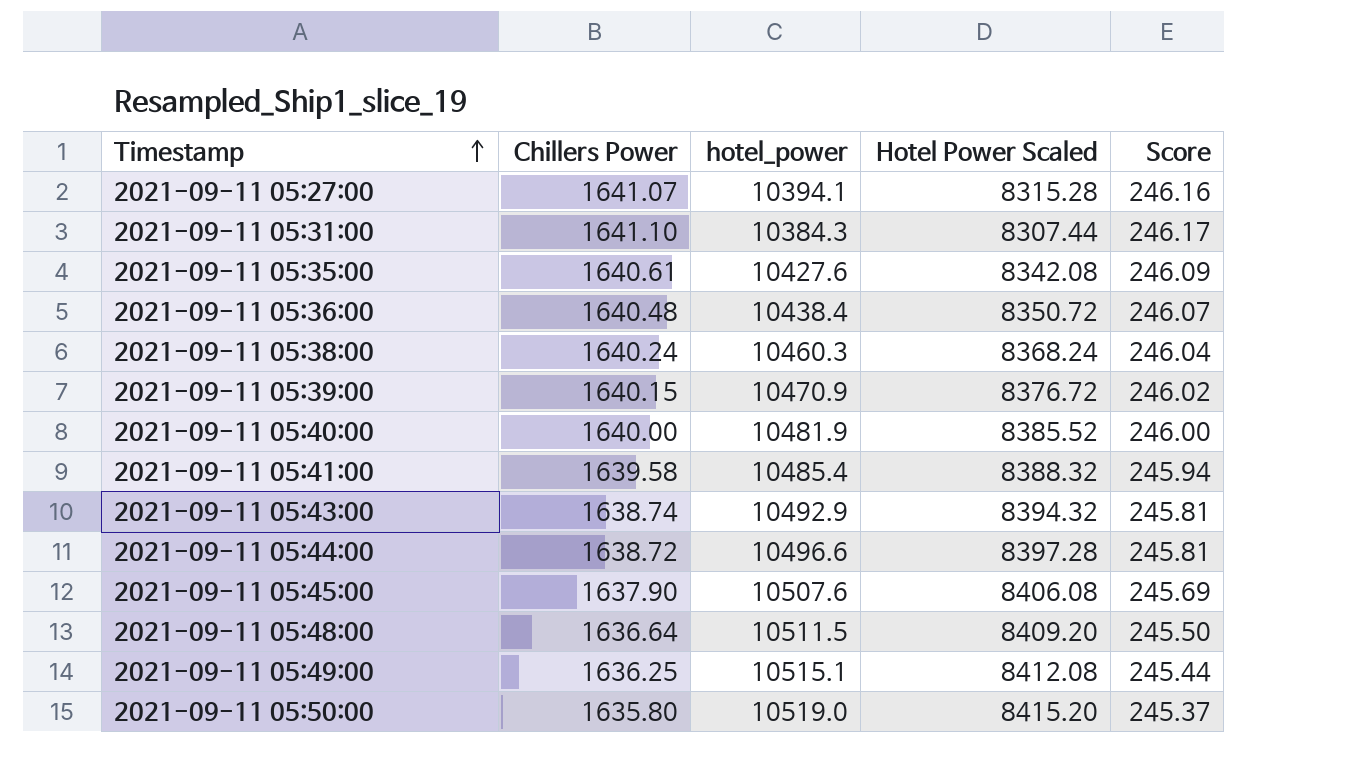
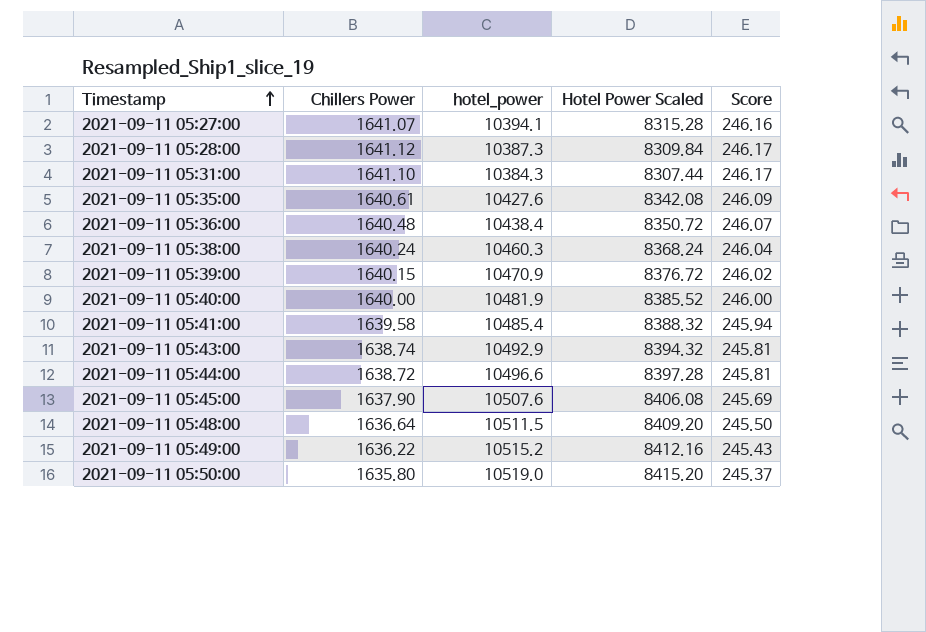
row 2021-09-11 05:28:00: none -> 1641.12 | 10387.3 | 8309.84 | 246.17
2021-09-11 05:49:00 | Chillers Power: 1636.25 -> 1636.22
2021-09-11 05:49:00 | hotel_power: 10515.1 -> 10515.2
2021-09-11 05:49:00 | Hotel Power Scaled: 8412.08 -> 8412.16
2021-09-11 05:49:00 | Score: 245.44 -> 245.43

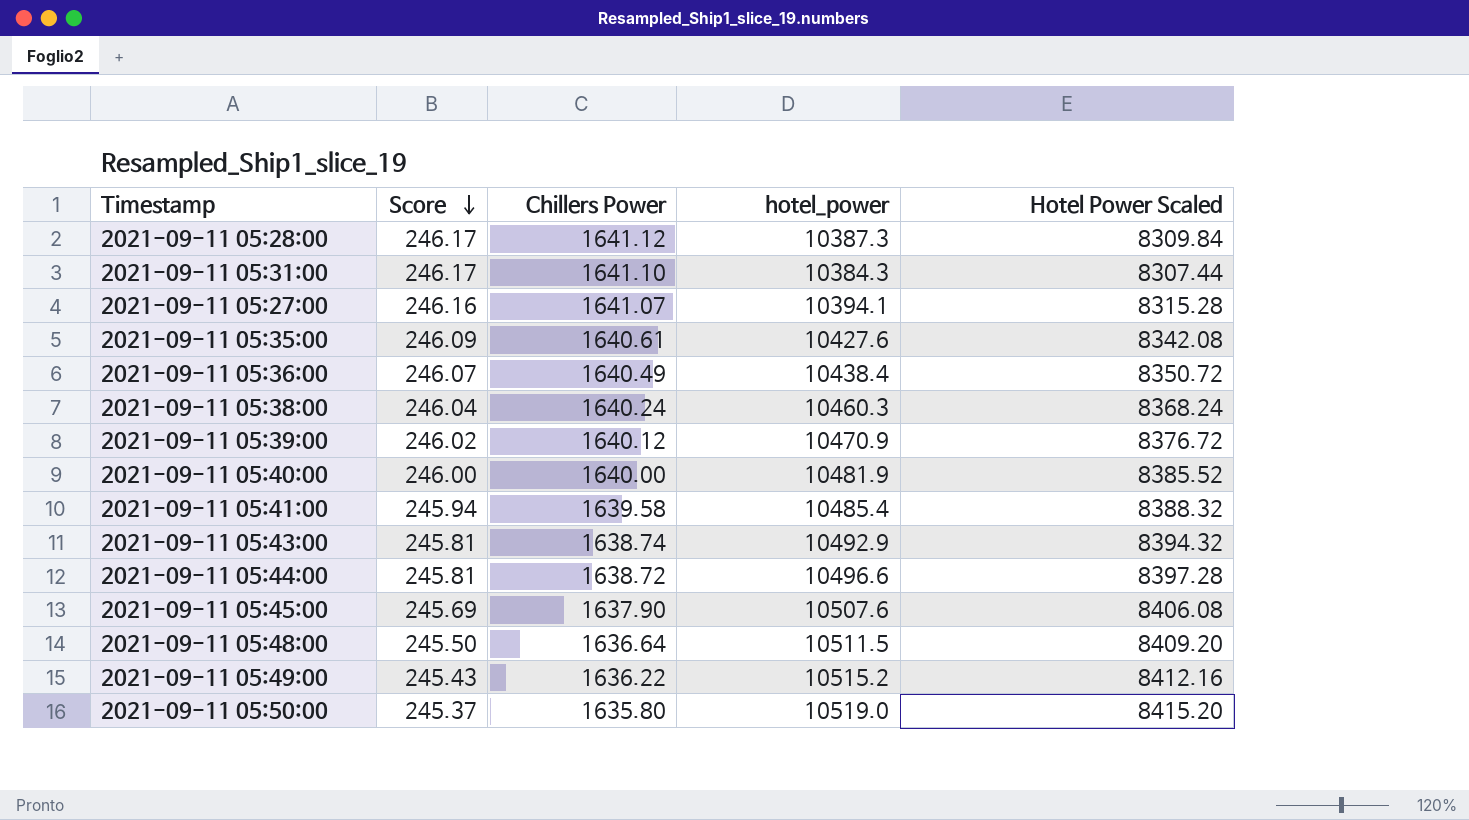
row order: Timestamp ascending -> Score descending
column Score | position: 5 -> 2
2021-09-11 05:36:00 | Chillers Power: 1640.48 -> 1640.49
2021-09-11 05:39:00 | Chillers Power: 1640.15 -> 1640.12

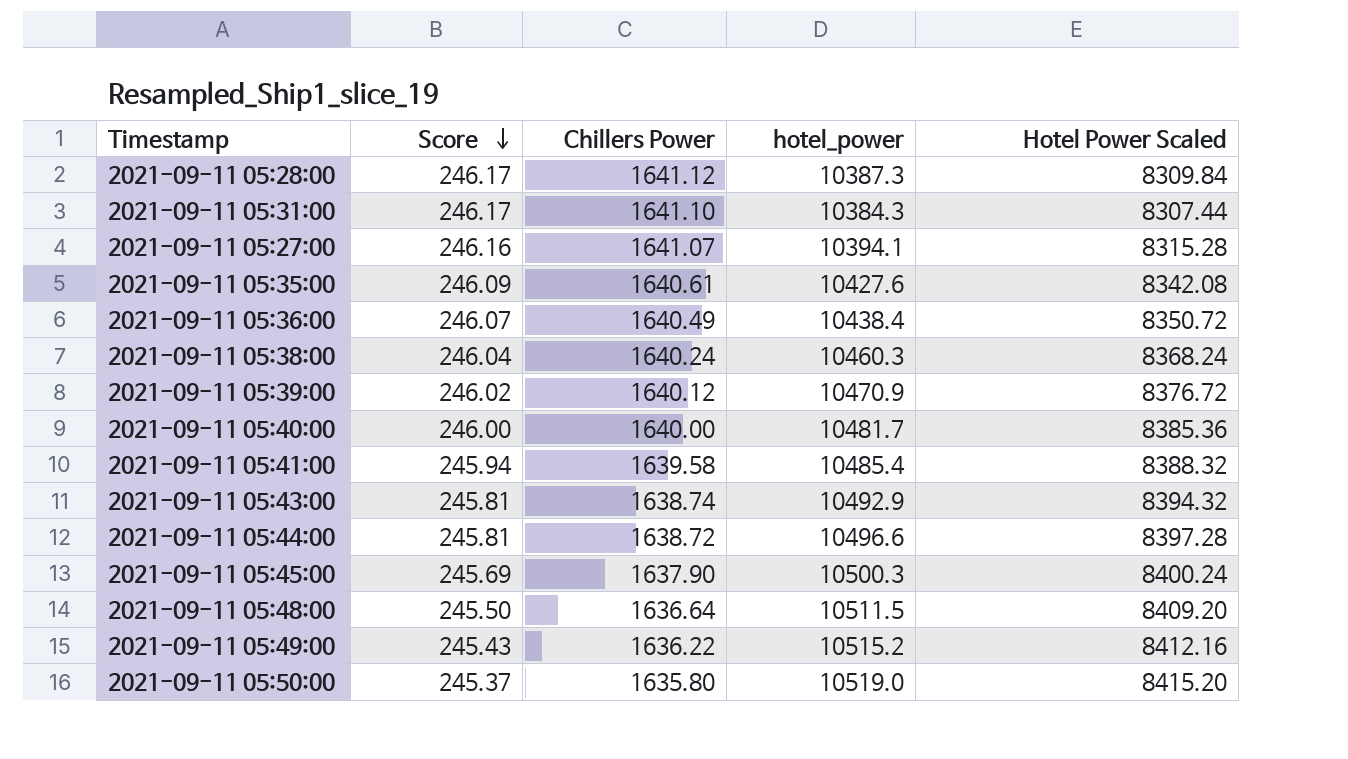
2021-09-11 05:40:00 | hotel_power: 10481.9 -> 10481.7
2021-09-11 05:40:00 | Hotel Power Scaled: 8385.52 -> 8385.36
2021-09-11 05:45:00 | hotel_power: 10507.6 -> 10500.3
2021-09-11 05:45:00 | Hotel Power Scaled: 8406.08 -> 8400.24

